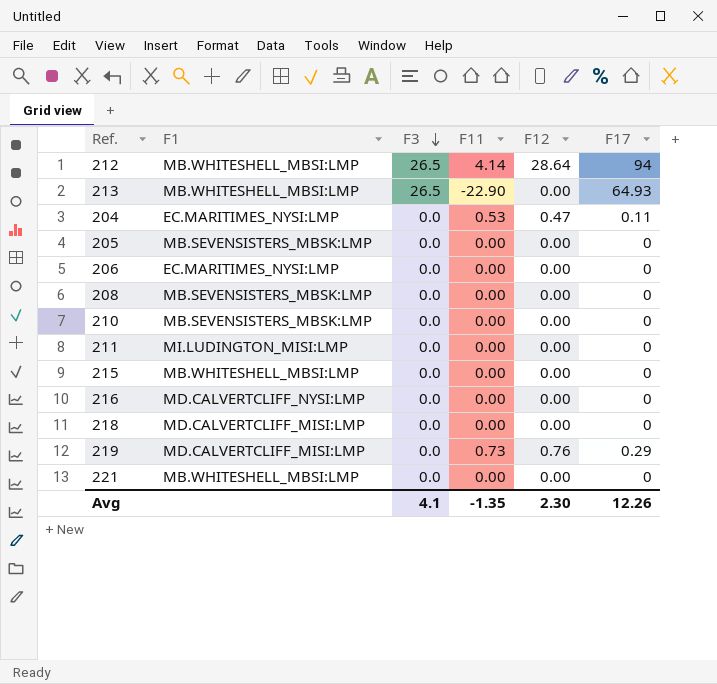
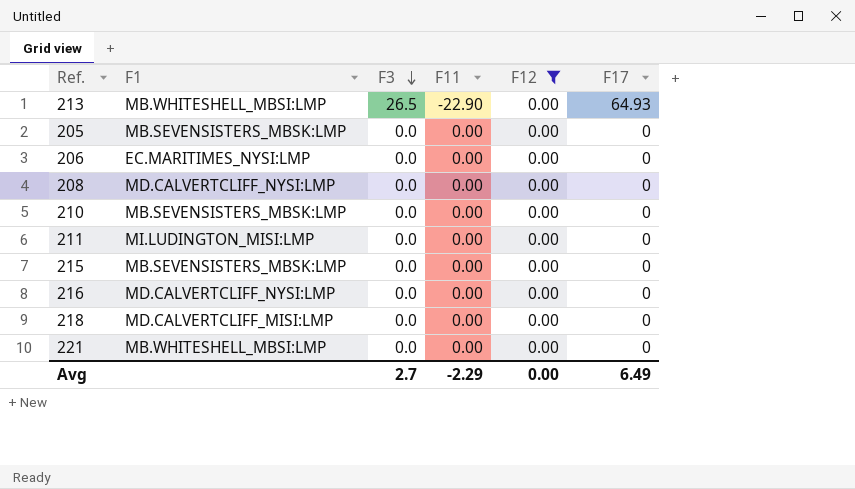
filter: none -> F12 = 0.00
208 | F1: MB.SEVENSISTERS_MBSK:LMP -> MD.CALVERTCLIFF_NYSI:LMP
215 | F1: MB.WHITESHELL_MBSI:LMP -> MB.SEVENSISTERS_MBSK:LMP
Avg | F3: 4.1 -> 2.7
Avg | F11: -1.35 -> -2.29
Avg | F12: 2.30 -> 0.00
Avg | F17: 12.26 -> 6.49

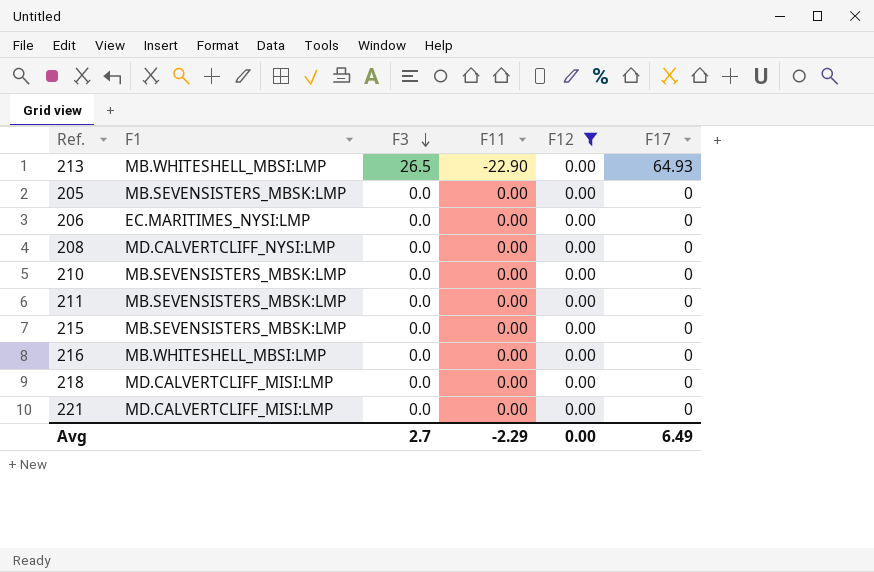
211 | F1: MI.LUDINGTON_MISI:LMP -> MB.SEVENSISTERS_MBSK:LMP
216 | F1: MD.CALVERTCLIFF_NYSI:LMP -> MB.WHITESHELL_MBSI:LMP
221 | F1: MB.WHITESHELL_MBSI:LMP -> MD.CALVERTCLIFF_MISI:LMP

